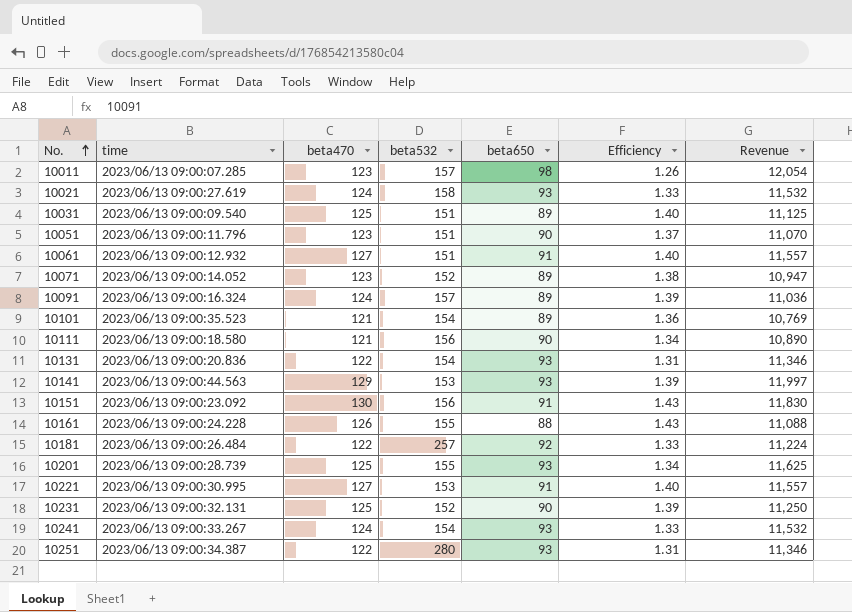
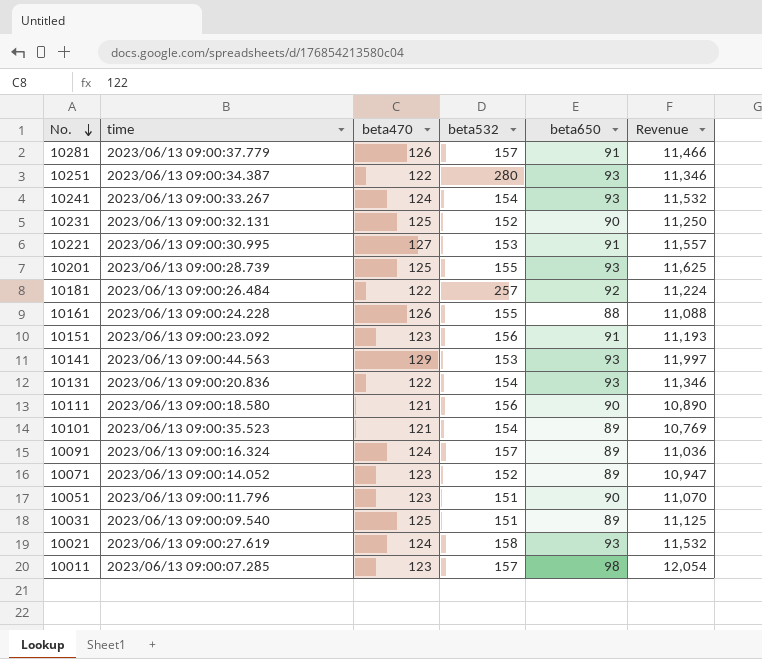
row order: No. ascending -> No. descending
column Efficiency | formula: [beta470] / [beta650] -> none
row 10061: 2023/06/13 09:00:12.932 | 127 | 151 | 91 | 1.40 | 11,557 -> none
row 10281: none -> 2023/06/13 09:00:37.779 | 126 | 157 | 91 | 11,466
10151 | beta470: 130 -> 123
10151 | Revenue: 11,830 -> 11,193

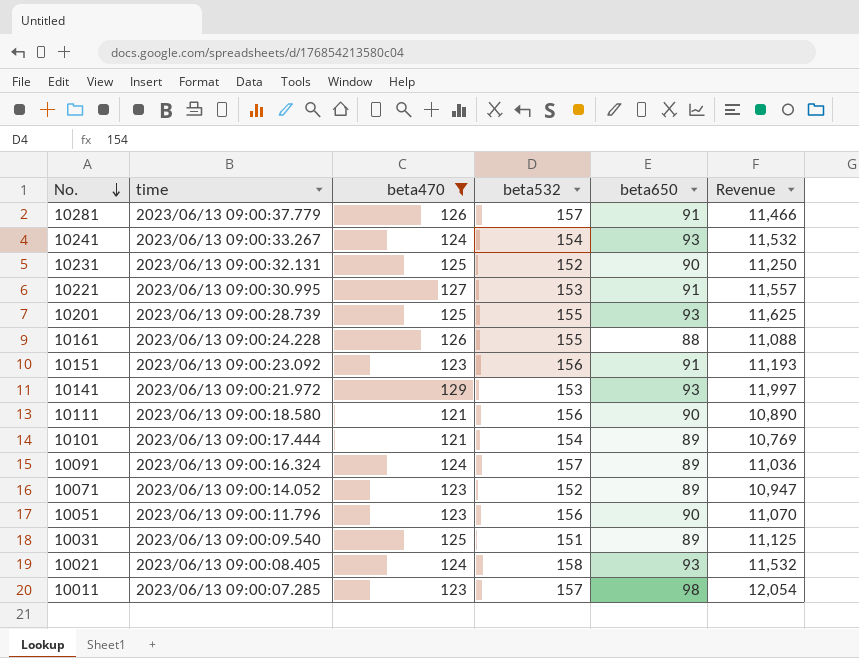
filter: none -> beta470 != 122
10141 | time: 2023/06/13 09:00:44.563 -> 2023/06/13 09:00:21.972
10101 | time: 2023/06/13 09:00:35.523 -> 2023/06/13 09:00:17.444
10051 | beta532: 151 -> 156
10021 | time: 2023/06/13 09:00:27.619 -> 2023/06/13 09:00:08.405

